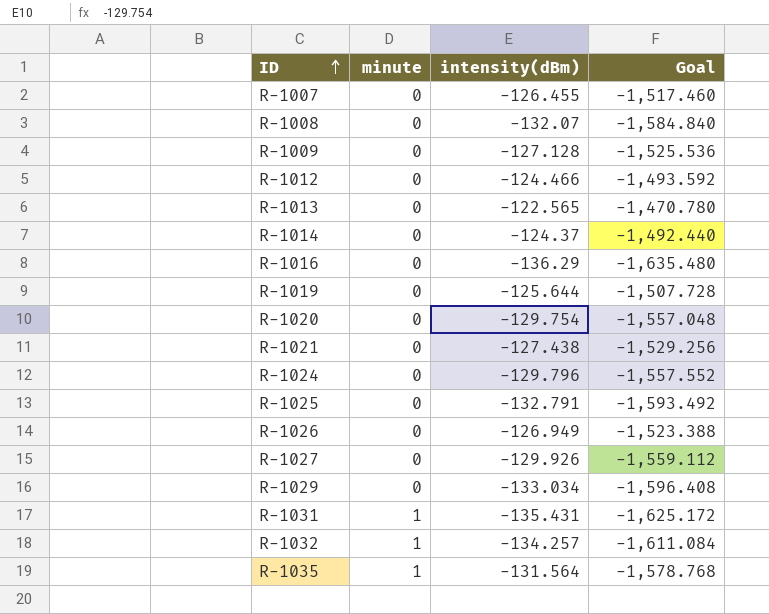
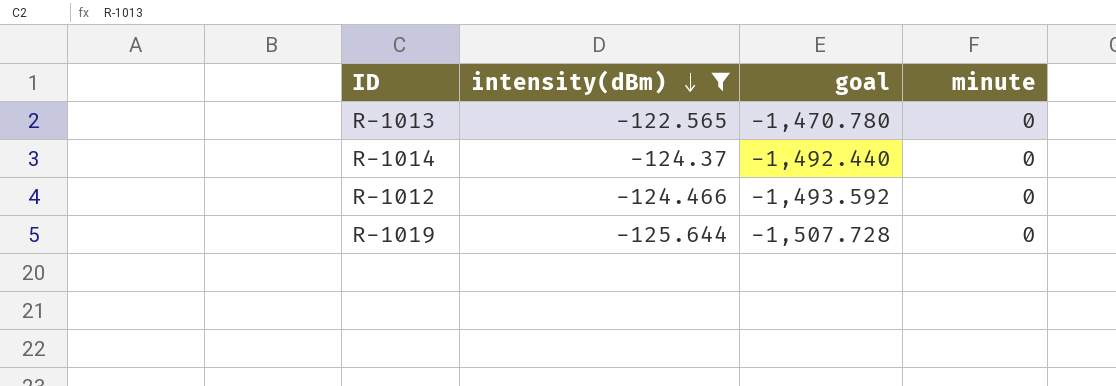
filter: none -> intensity(dBm) >= -125.644
row order: ID ascending -> intensity(dBm) descending
column name: Goal -> goal
column minute | position: 2 -> 4

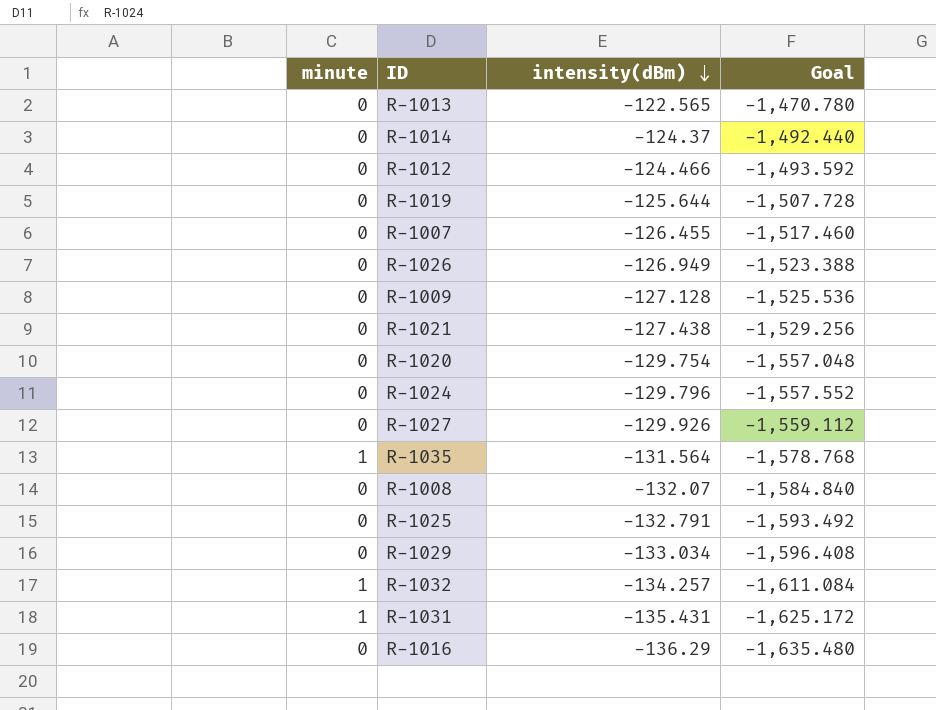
filter: intensity(dBm) >= -125.644 -> none
column minute | position: 4 -> 1
column name: goal -> Goal

